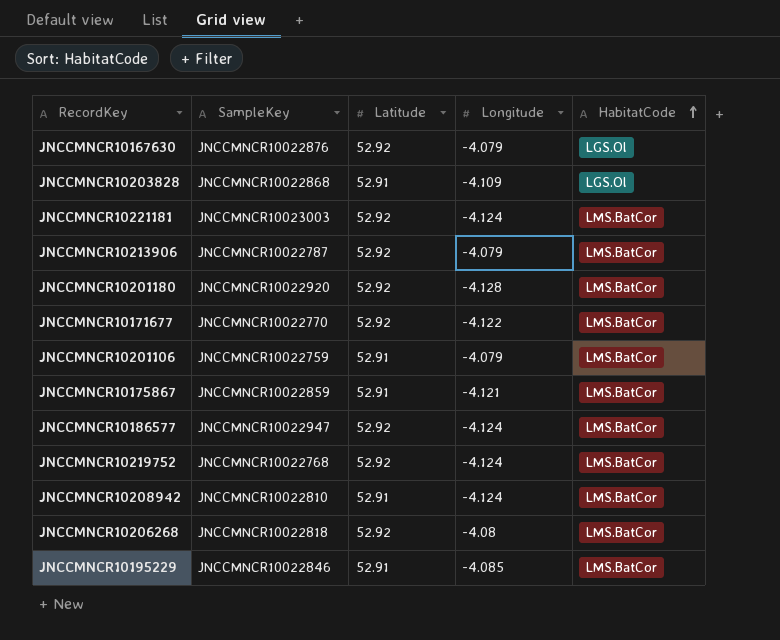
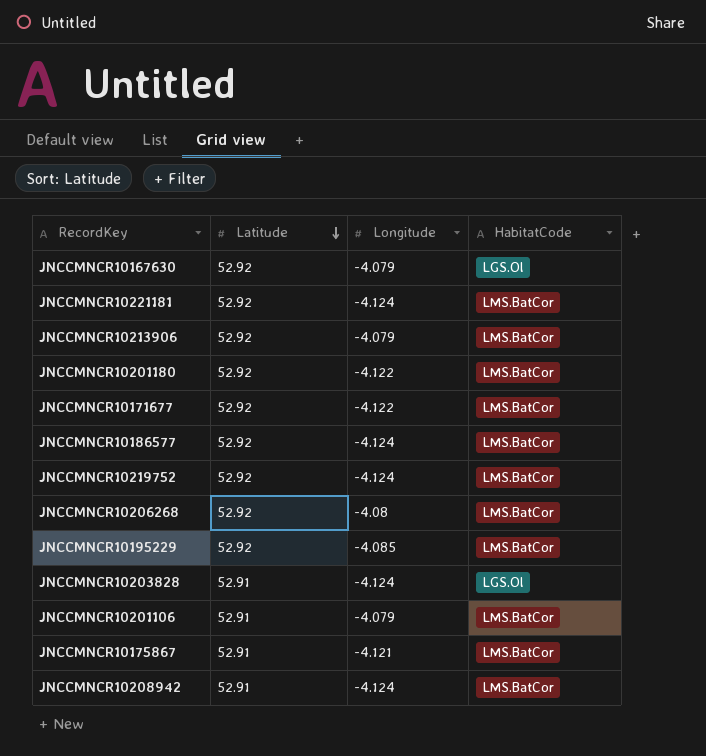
row order: HabitatCode ascending -> Latitude descending
column SampleKey | position: 2 -> none
JNCCMNCR10201180 | Longitude: -4.128 -> -4.122
JNCCMNCR10195229 | Latitude: 52.91 -> 52.92
JNCCMNCR10203828 | Longitude: -4.109 -> -4.124

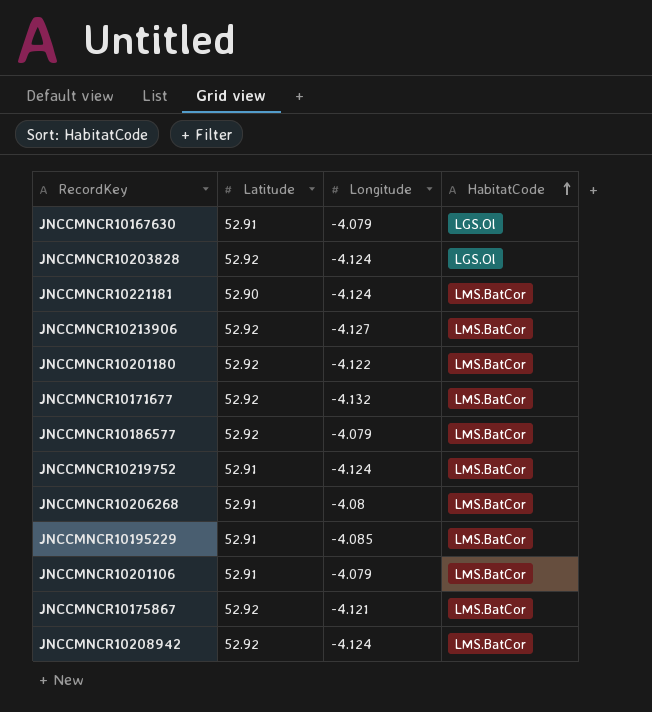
row order: Latitude descending -> HabitatCode ascending
JNCCMNCR10167630 | Latitude: 52.92 -> 52.91
JNCCMNCR10203828 | Latitude: 52.91 -> 52.92
JNCCMNCR10221181 | Latitude: 52.92 -> 52.90
JNCCMNCR10213906 | Longitude: -4.079 -> -4.127
JNCCMNCR10171677 | Longitude: -4.122 -> -4.132
JNCCMNCR10186577 | Longitude: -4.124 -> -4.079
JNCCMNCR10219752 | Latitude: 52.92 -> 52.91
JNCCMNCR10206268 | Latitude: 52.92 -> 52.91
JNCCMNCR10195229 | Latitude: 52.92 -> 52.91
JNCCMNCR10175867 | Latitude: 52.91 -> 52.92
JNCCMNCR10208942 | Latitude: 52.91 -> 52.92

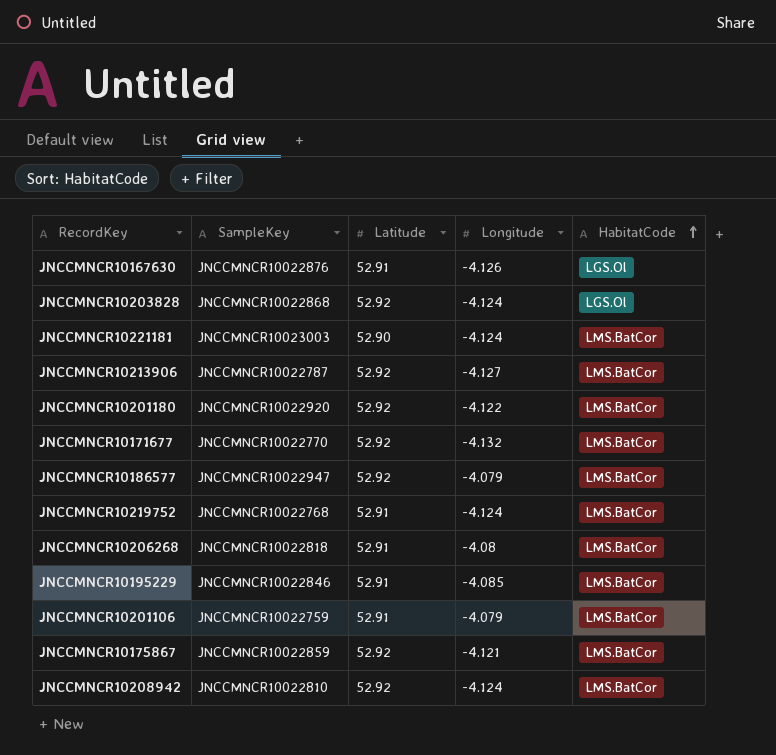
column SampleKey | position: none -> 2
JNCCMNCR10167630 | Longitude: -4.079 -> -4.126

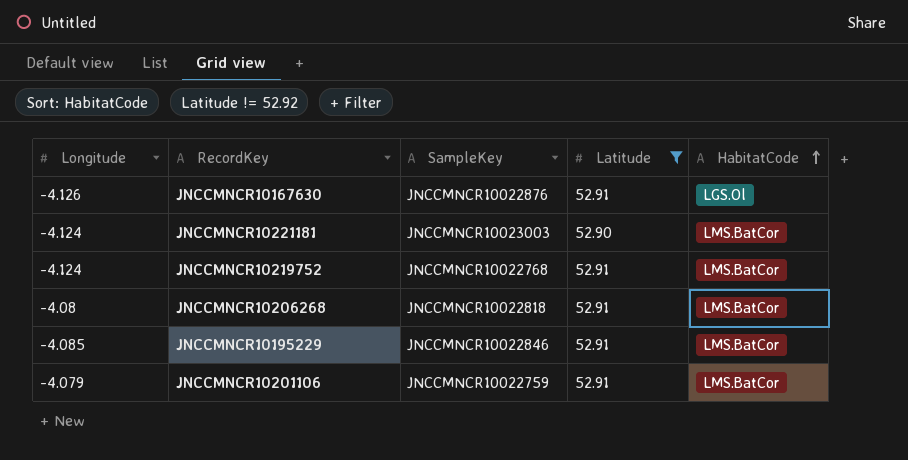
filter: none -> Latitude != 52.92
column Longitude | position: 4 -> 1

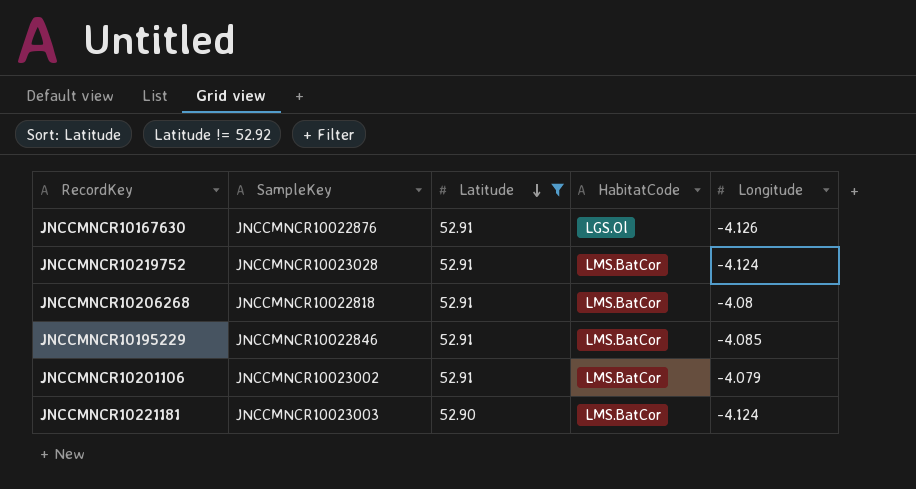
row order: HabitatCode ascending -> Latitude descending
column Longitude | position: 1 -> 5
JNCCMNCR10219752 | SampleKey: JNCCMNCR10022768 -> JNCCMNCR10023028
JNCCMNCR10201106 | SampleKey: JNCCMNCR10022759 -> JNCCMNCR10023002

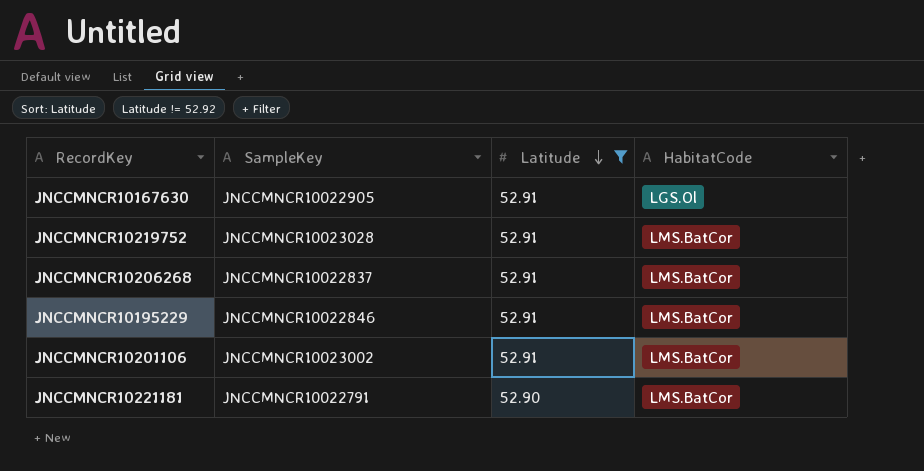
column Longitude | position: 5 -> none
JNCCMNCR10167630 | SampleKey: JNCCMNCR10022876 -> JNCCMNCR10022905
JNCCMNCR10206268 | SampleKey: JNCCMNCR10022818 -> JNCCMNCR10022837
JNCCMNCR10221181 | SampleKey: JNCCMNCR10023003 -> JNCCMNCR10022791

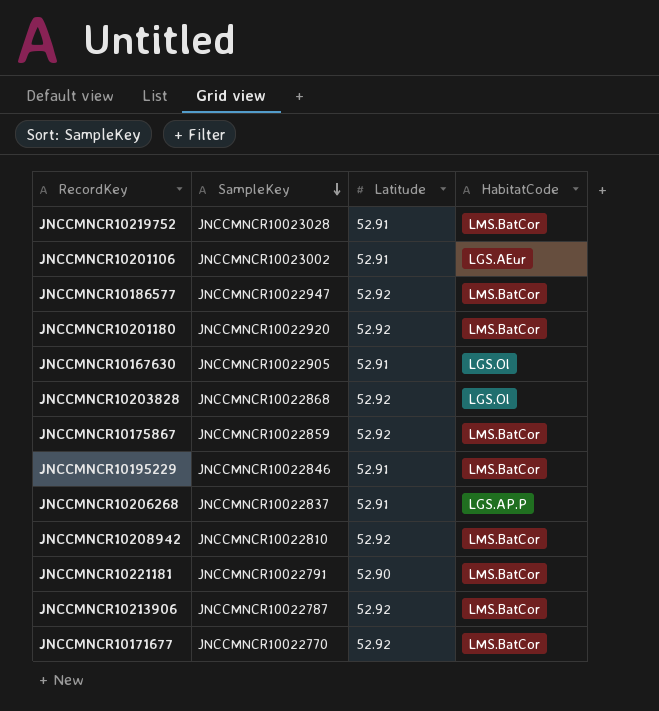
filter: Latitude != 52.92 -> none
row order: Latitude descending -> SampleKey descending
JNCCMNCR10201106 | HabitatCode: LMS.BatCor -> LGS.AEur
JNCCMNCR10206268 | HabitatCode: LMS.BatCor -> LGS.AP.P

